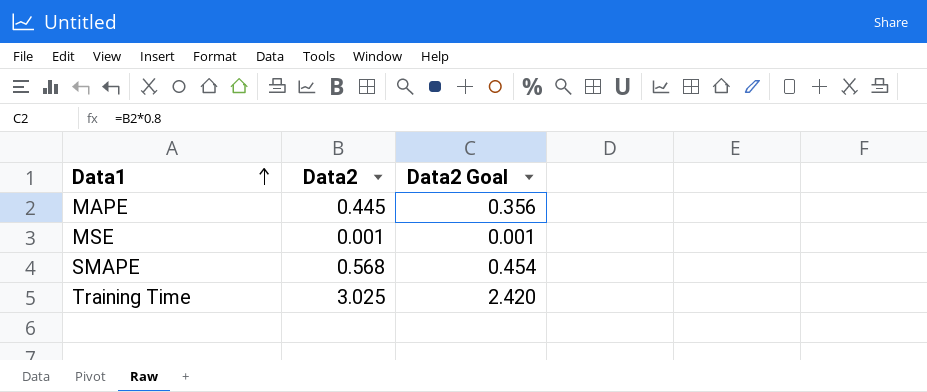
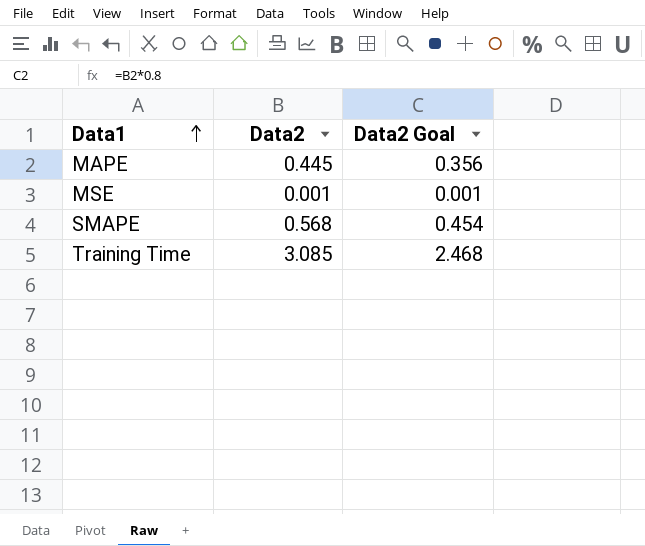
Training Time | Data2: 3.025 -> 3.085
Training Time | Data2 Goal: 2.420 -> 2.468

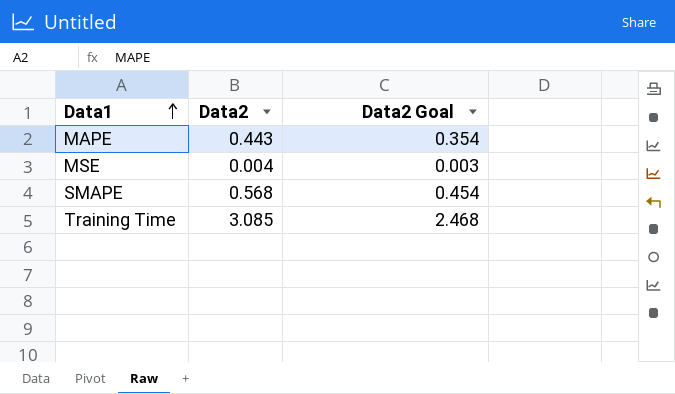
MAPE | Data2: 0.445 -> 0.443
MAPE | Data2 Goal: 0.356 -> 0.354
MSE | Data2: 0.001 -> 0.004
MSE | Data2 Goal: 0.001 -> 0.003

